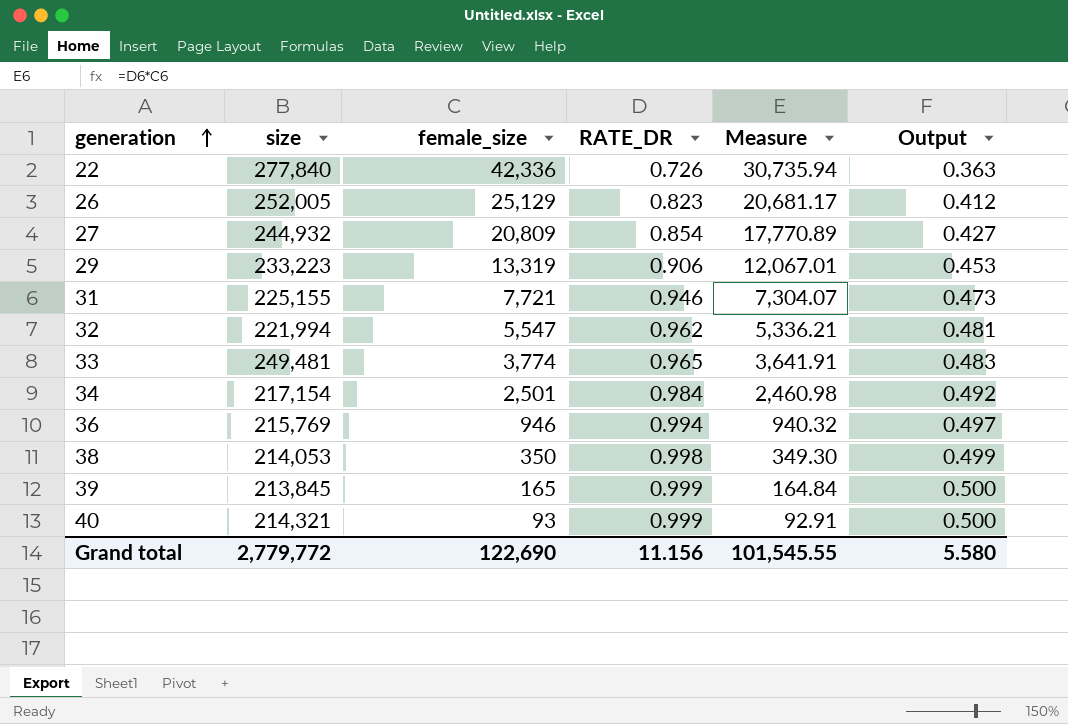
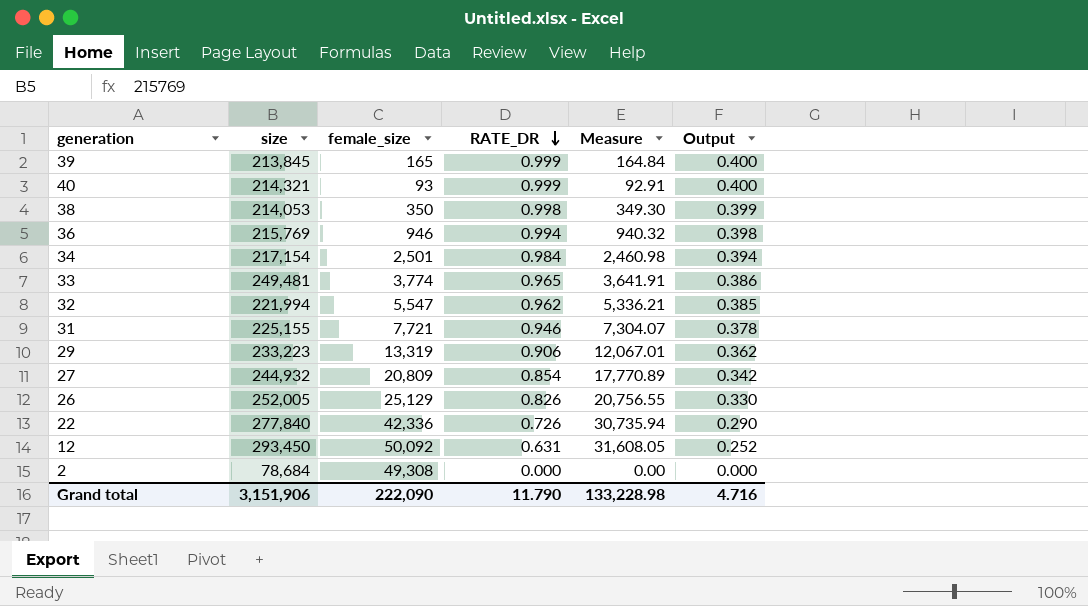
row order: generation ascending -> RATE_DR descending
column Output | formula: [RATE_DR] * 0.5 -> [RATE_DR] * 0.4
26 | RATE_DR: 0.823 -> 0.826
26 | Measure: 20,681.17 -> 20,756.55
row 12: none -> 293,450 | 50,092 | 0.631 | 31,608.05 | 0.252
row 2: none -> 78,684 | 49,308 | 0.000 | 0.00 | 0.000
Grand total | size: 2,779,772 -> 3,151,906
Grand total | female_size: 122,690 -> 222,090
Grand total | RATE_DR: 11.156 -> 11.790
Grand total | Measure: 101,545.55 -> 133,228.98
Grand total | Output: 5.580 -> 4.716

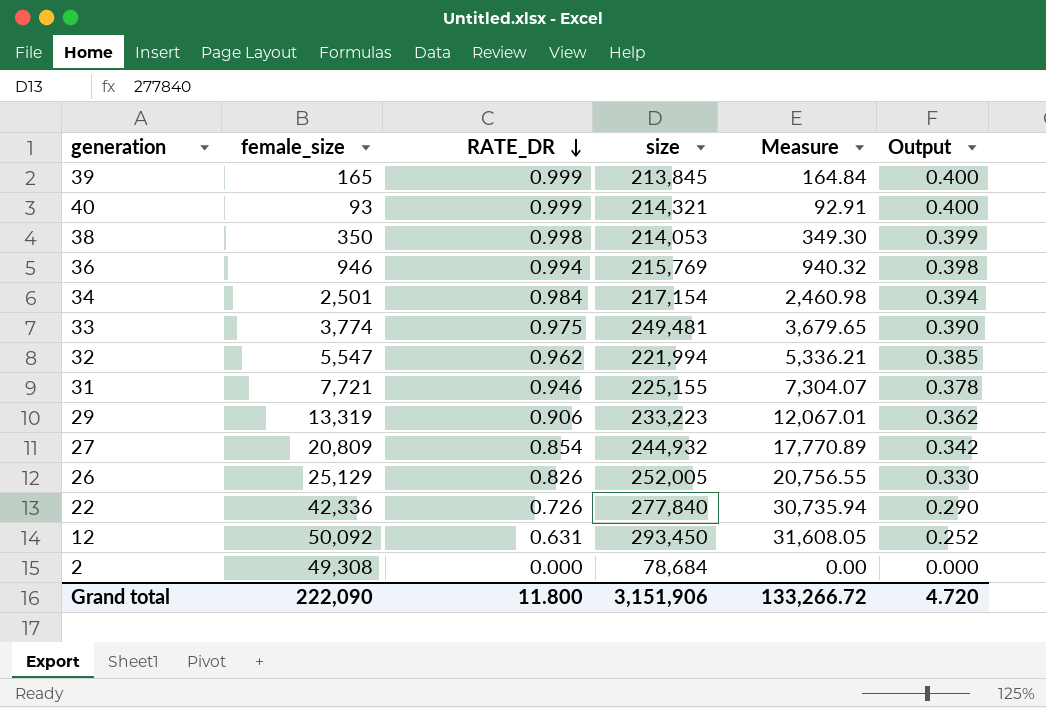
column size | position: 2 -> 4
33 | RATE_DR: 0.965 -> 0.975
33 | Measure: 3,641.91 -> 3,679.65
33 | Output: 0.386 -> 0.390
Grand total | RATE_DR: 11.790 -> 11.800
Grand total | Measure: 133,228.98 -> 133,266.72
Grand total | Output: 4.716 -> 4.720

